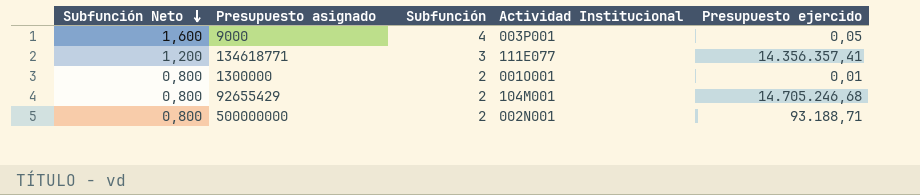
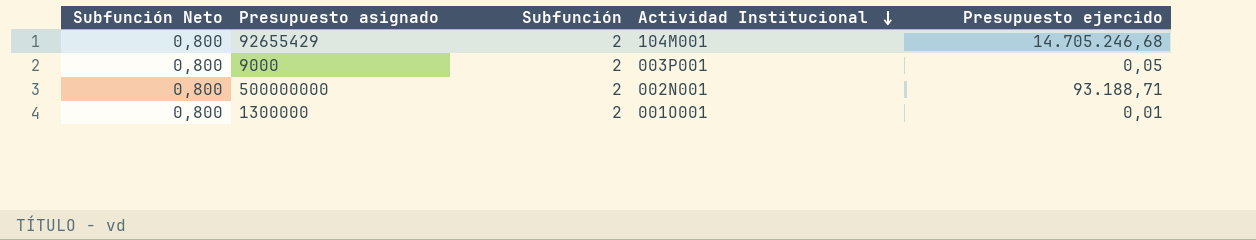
row order: Subfunción Neto descending -> Actividad Institucional descending
row 134618771: 1,200 | 3 | 111E077 | 14.356.357,41 -> none
9000 | Subfunción Neto: 1,600 -> 0,800
9000 | Subfunción: 4 -> 2

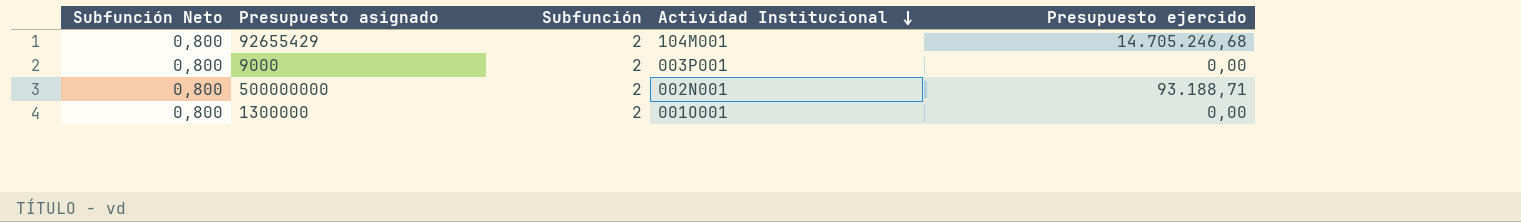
9000 | Presupuesto ejercido: 0,05 -> 0,00
1300000 | Presupuesto ejercido: 0,01 -> 0,00

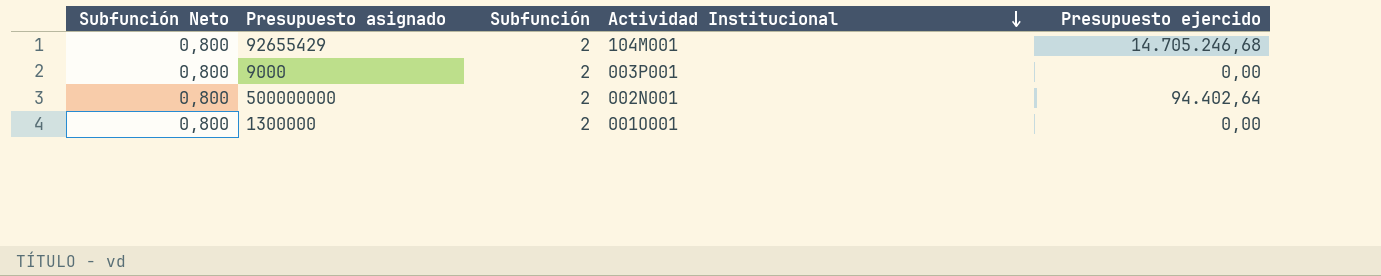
500000000 | Presupuesto ejercido: 93.188,71 -> 94.402,64

